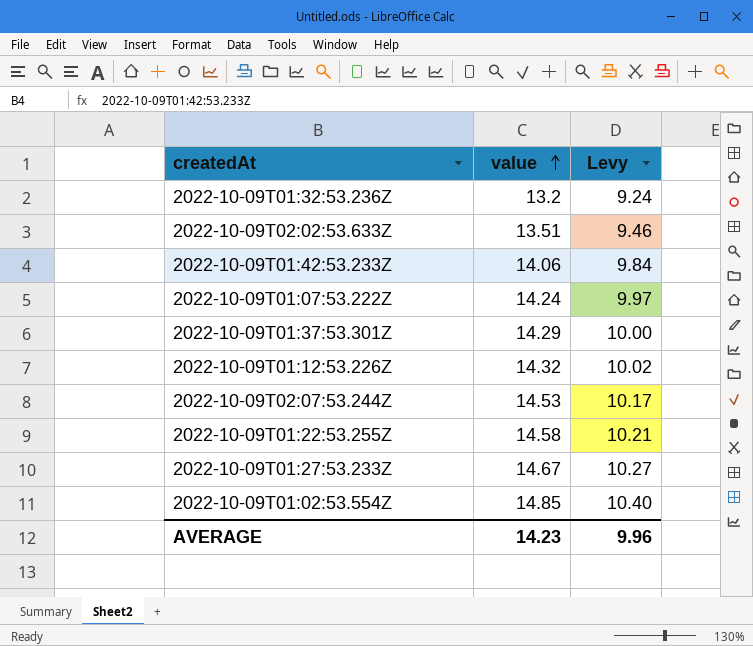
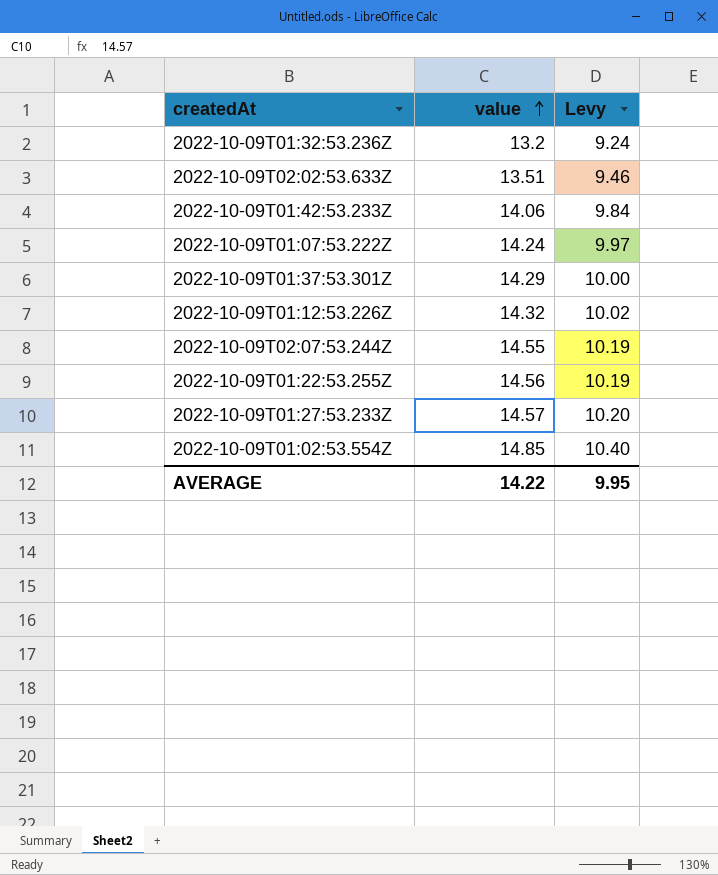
2022-10-09T02:07:53.244Z | value: 14.53 -> 14.55
2022-10-09T02:07:53.244Z | Levy: 10.17 -> 10.19
2022-10-09T01:22:53.255Z | value: 14.58 -> 14.56
2022-10-09T01:22:53.255Z | Levy: 10.21 -> 10.19
2022-10-09T01:27:53.233Z | value: 14.67 -> 14.57
2022-10-09T01:27:53.233Z | Levy: 10.27 -> 10.20
AVERAGE | value: 14.23 -> 14.22
AVERAGE | Levy: 9.96 -> 9.95

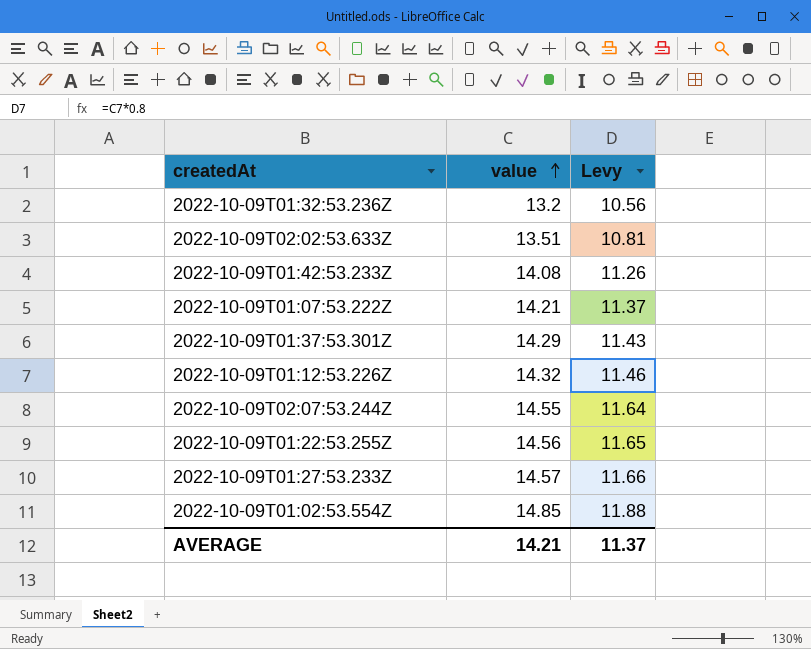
column Levy | formula: [value] * 0.7 -> [value] * 0.8
2022-10-09T01:42:53.233Z | value: 14.06 -> 14.08
2022-10-09T01:07:53.222Z | value: 14.24 -> 14.21
AVERAGE | value: 14.22 -> 14.21
AVERAGE | Levy: 9.95 -> 11.37

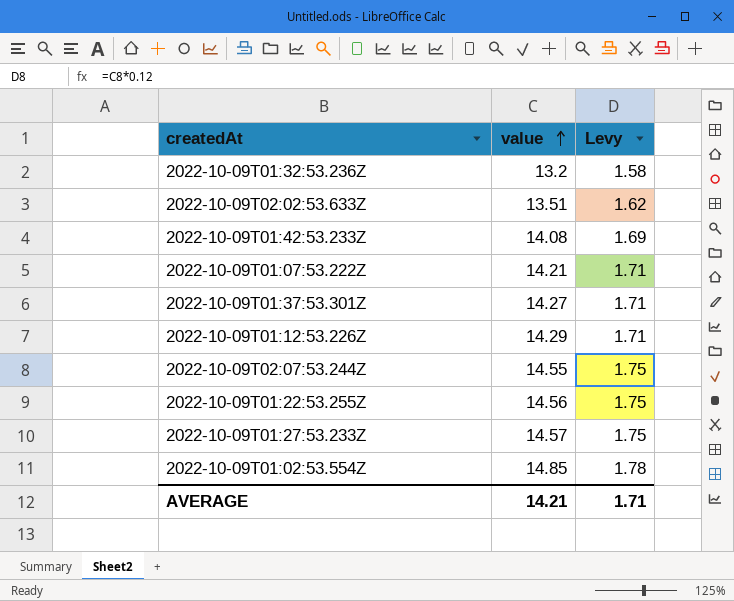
column Levy | formula: [value] * 0.8 -> [value] * 0.12
2022-10-09T01:37:53.301Z | value: 14.29 -> 14.27
2022-10-09T01:12:53.226Z | value: 14.32 -> 14.29
AVERAGE | Levy: 11.37 -> 1.71

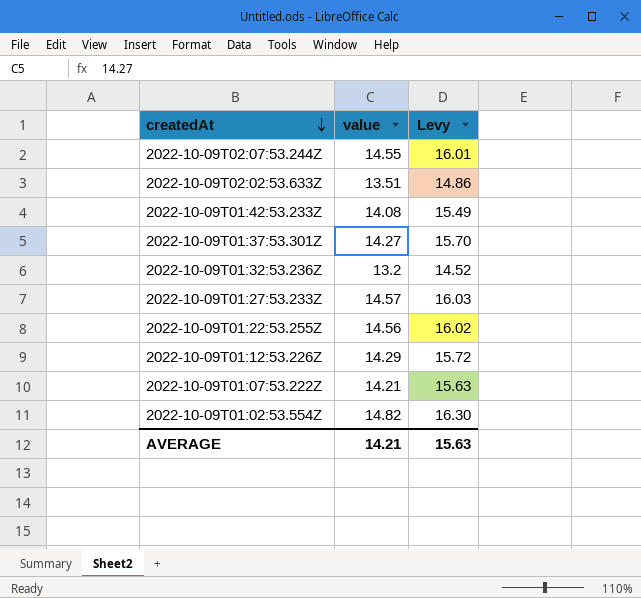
row order: value ascending -> createdAt descending
column Levy | formula: [value] * 0.12 -> [value] * 1.1
2022-10-09T01:02:53.554Z | value: 14.85 -> 14.82
AVERAGE | Levy: 1.71 -> 15.63

